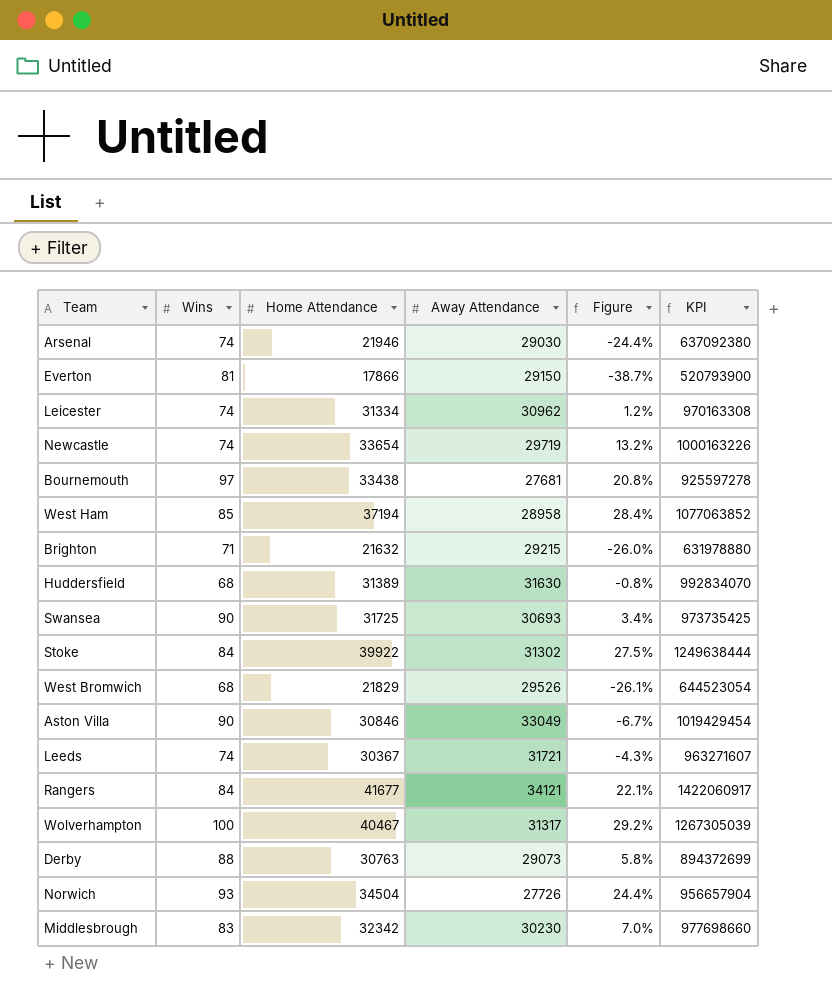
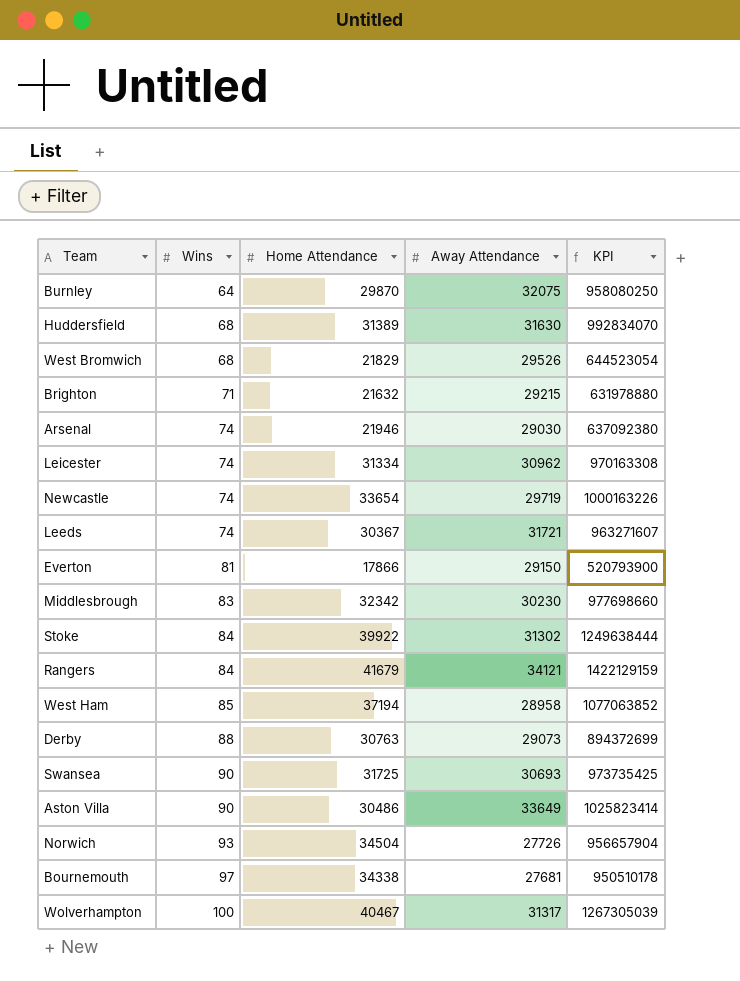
row order: none -> Wins ascending
column Figure | formula: ([Home Attendance] - [Away Attendance]) / [Away Attendance] -> none
row Burnley: none -> 64 | 29870 | 32075 | 958080250
Rangers | Home Attendance: 41677 -> 41679
Rangers | KPI: 1422060917 -> 1422129159
Aston Villa | Home Attendance: 30846 -> 30486
Aston Villa | Away Attendance: 33049 -> 33649
Aston Villa | KPI: 1019429454 -> 1025823414
Bournemouth | Home Attendance: 33438 -> 34338
Bournemouth | KPI: 925597278 -> 950510178

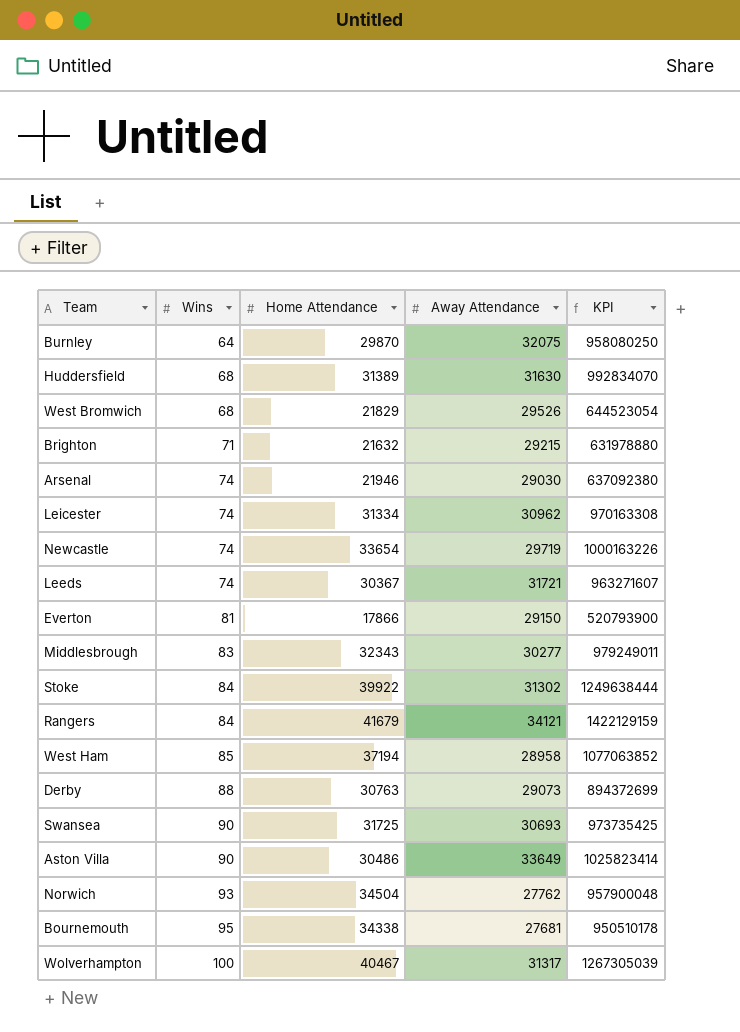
Middlesbrough | Home Attendance: 32342 -> 32343
Middlesbrough | Away Attendance: 30230 -> 30277
Middlesbrough | KPI: 977698660 -> 979249011
Norwich | Away Attendance: 27726 -> 27762
Norwich | KPI: 956657904 -> 957900048
Bournemouth | Wins: 97 -> 95

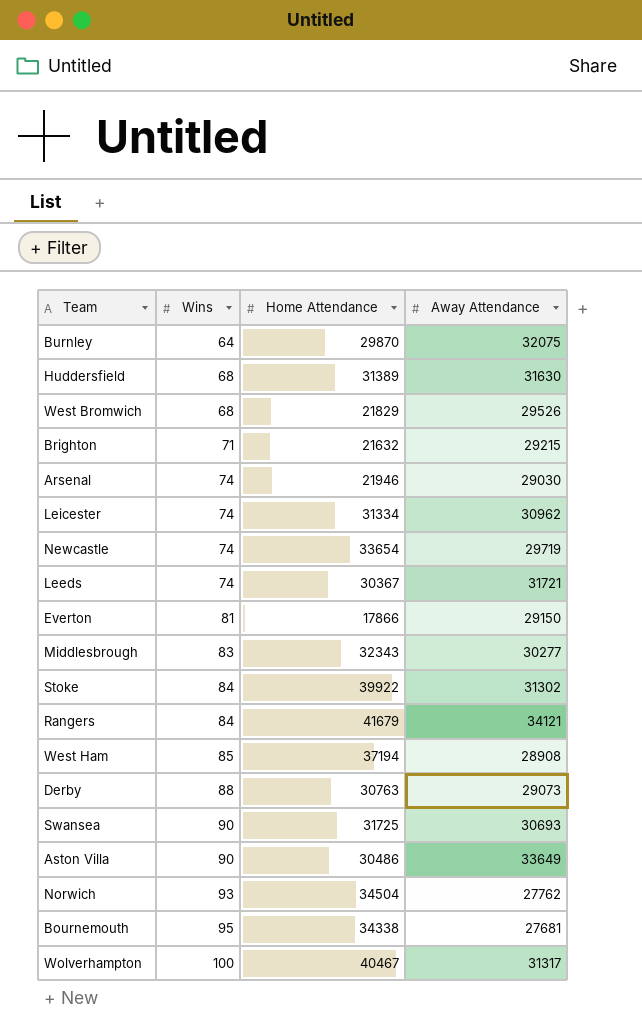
column KPI | formula: [Home Attendance] * [Away Attendance] -> none
West Ham | Away Attendance: 28958 -> 28908

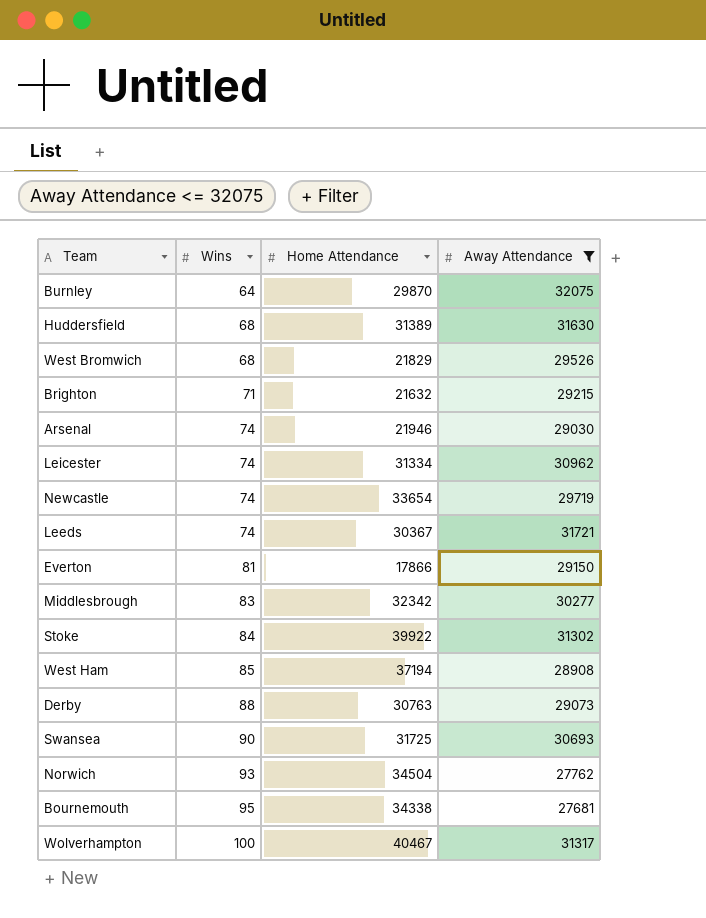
filter: none -> Away Attendance <= 32075
Middlesbrough | Home Attendance: 32343 -> 32342

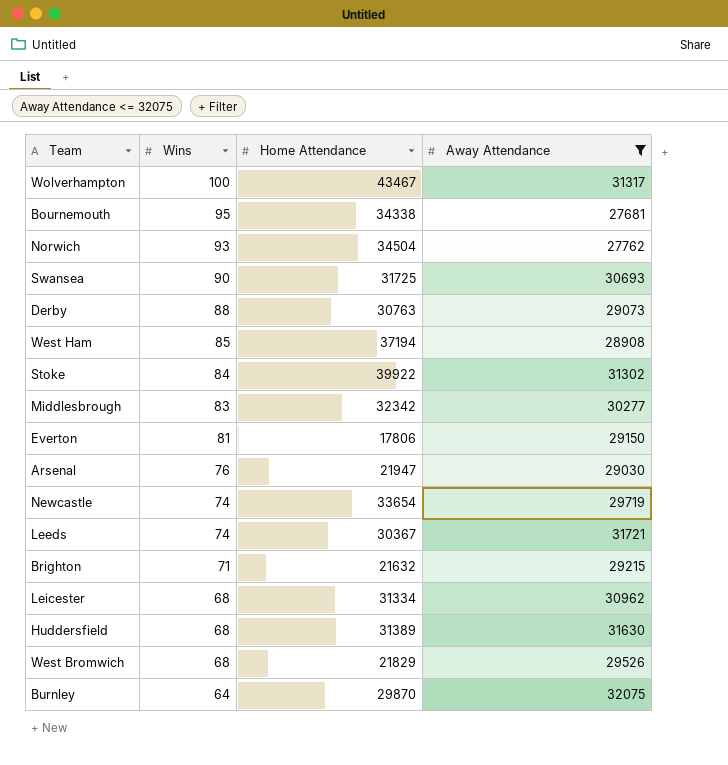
row order: Wins ascending -> Wins descending
Wolverhampton | Home Attendance: 40467 -> 43467
Everton | Home Attendance: 17866 -> 17806
Arsenal | Wins: 74 -> 76
Arsenal | Home Attendance: 21946 -> 21947
Leicester | Wins: 74 -> 68

